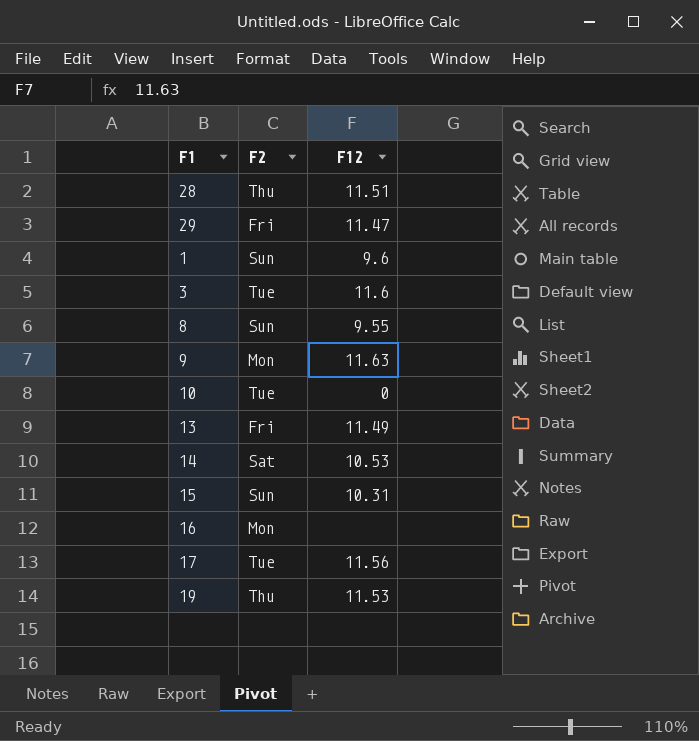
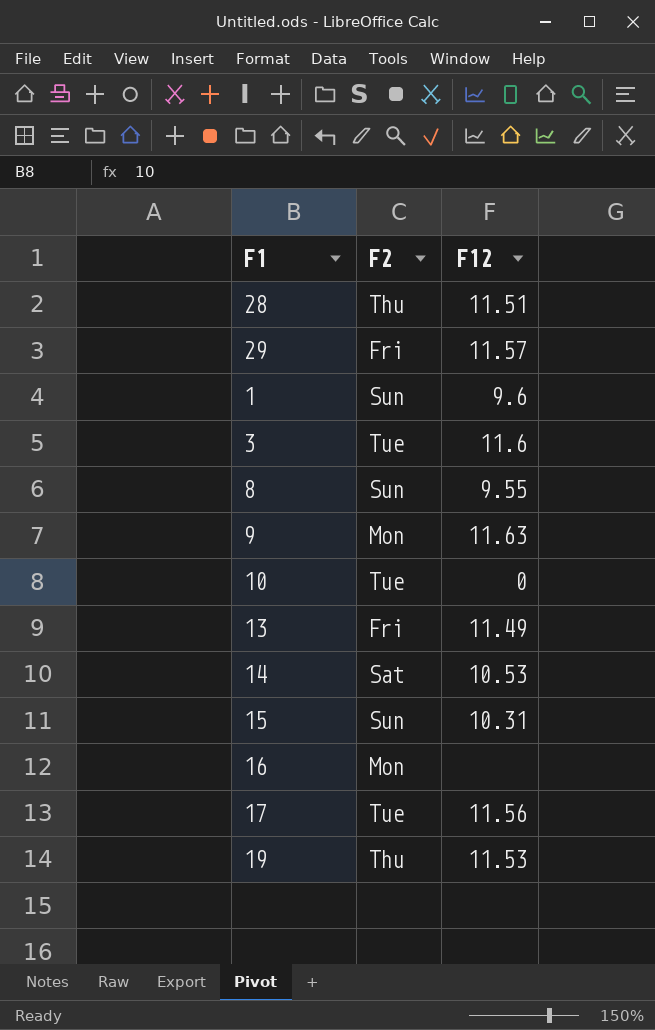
29 | F12: 11.47 -> 11.57

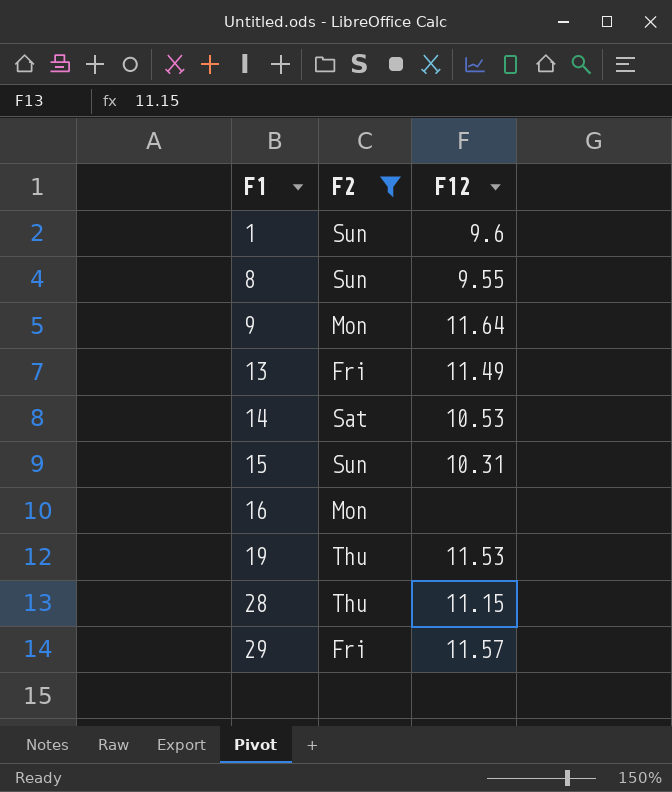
filter: none -> F2 != Tue
row order: none -> F1 ascending
9 | F12: 11.63 -> 11.64
28 | F12: 11.51 -> 11.15

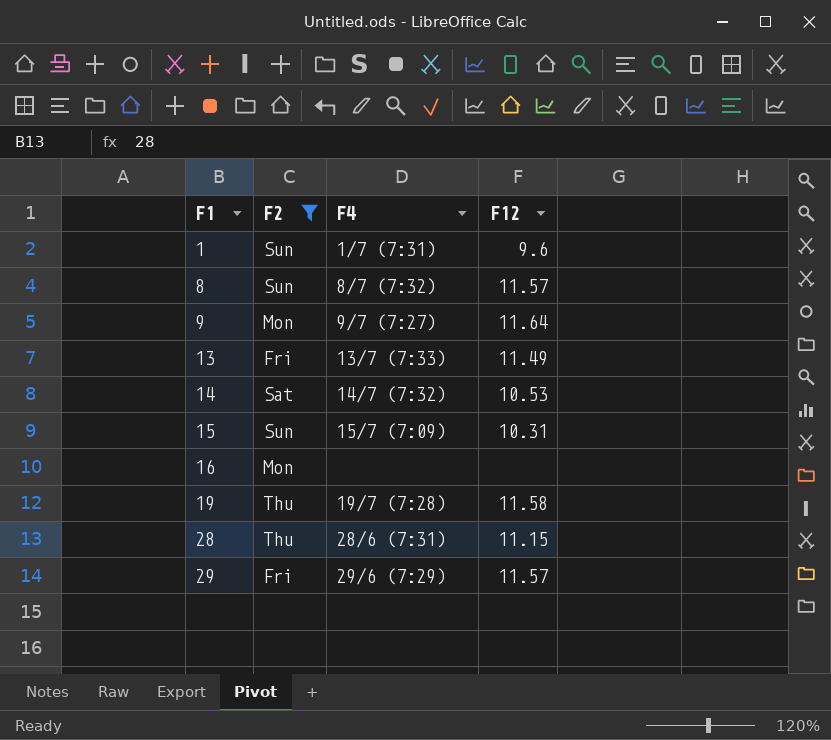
column F4 | position: none -> 3
8 | F12: 9.55 -> 11.57
19 | F12: 11.53 -> 11.58

